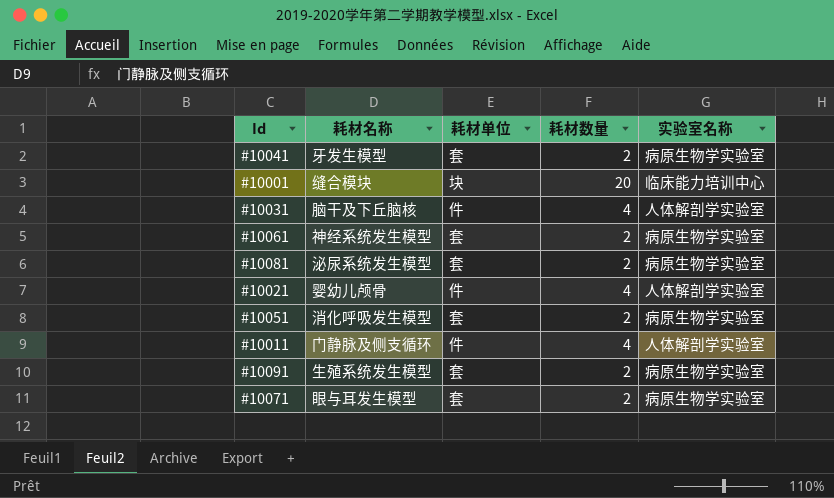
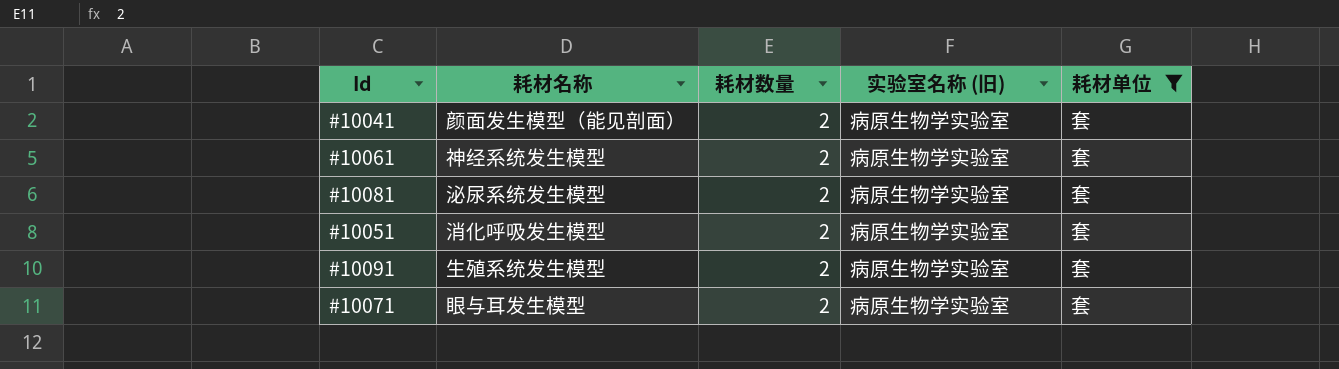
filter: none -> 耗材单位 = 套
column name: 实验室名称 -> 实验室名称 (旧)
column 耗材单位 | position: 3 -> 5
#10041 | 耗材名称: 牙发生模型 -> 颜面发生模型（能见剖面）

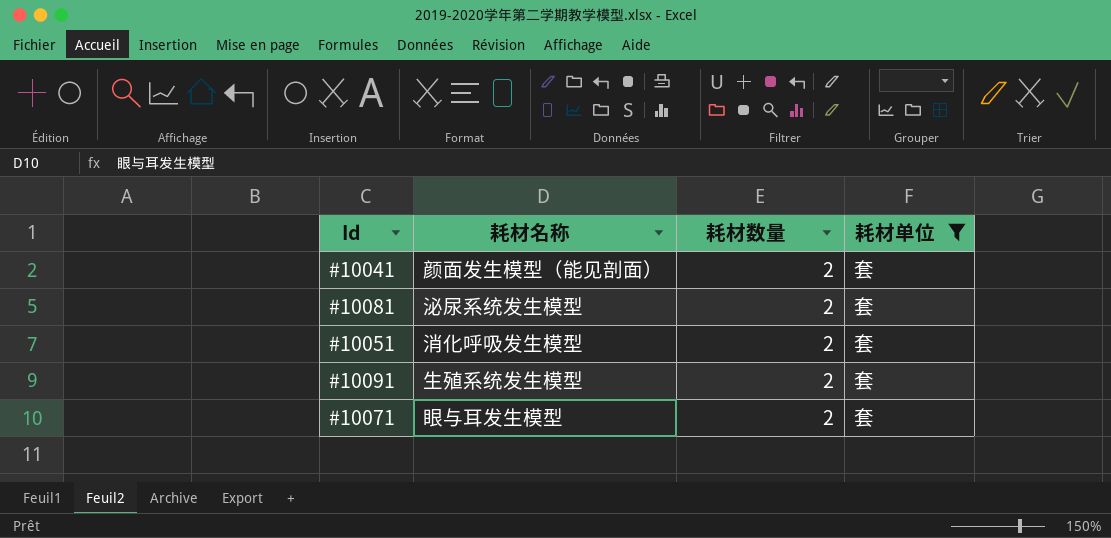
column 实验室名称 (旧) | position: 4 -> none
row #10061: 神经系统发生模型 | 2 | 病原生物学实验室 | 套 -> none

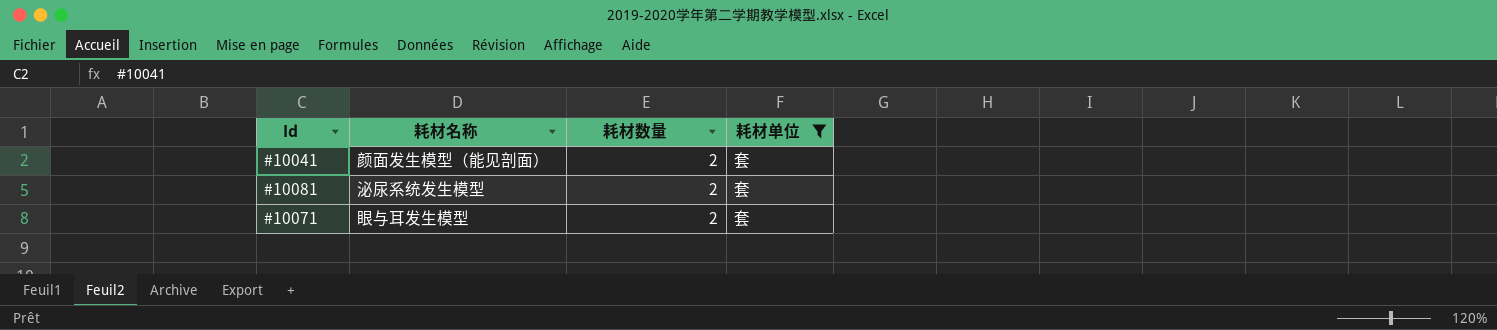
row #10051: 消化呼吸发生模型 | 2 | 套 -> none
row #10091: 生殖系统发生模型 | 2 | 套 -> none

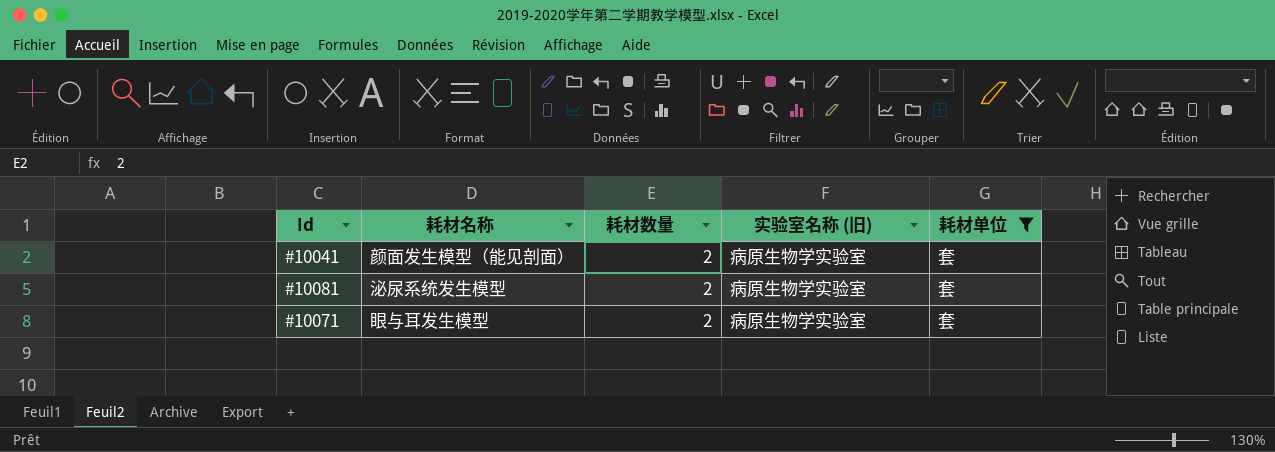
column 实验室名称 (旧) | position: none -> 4

